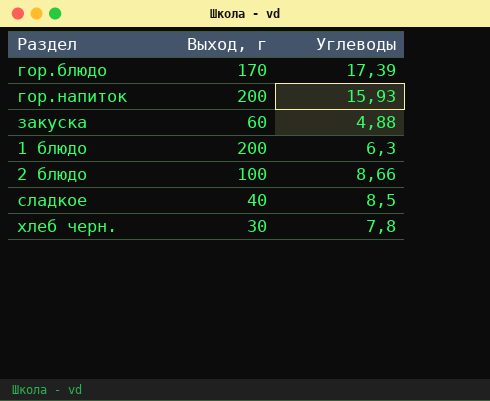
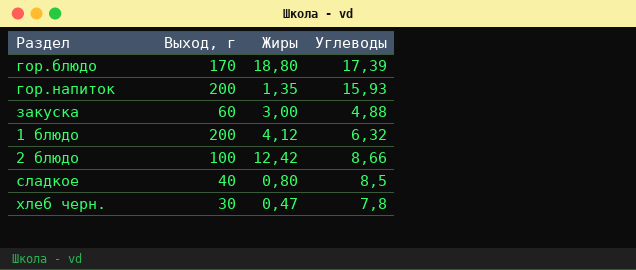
column Жиры | position: none -> 3
1 блюдо | Углеводы: 6,3 -> 6,32

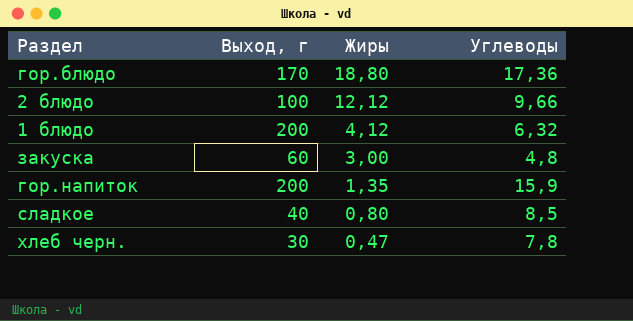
row order: none -> Жиры descending
гор.блюдо | Углеводы: 17,39 -> 17,36
2 блюдо | Жиры: 12,42 -> 12,12
2 блюдо | Углеводы: 8,66 -> 9,66
закуска | Углеводы: 4,88 -> 4,8
гор.напиток | Углеводы: 15,93 -> 15,9

